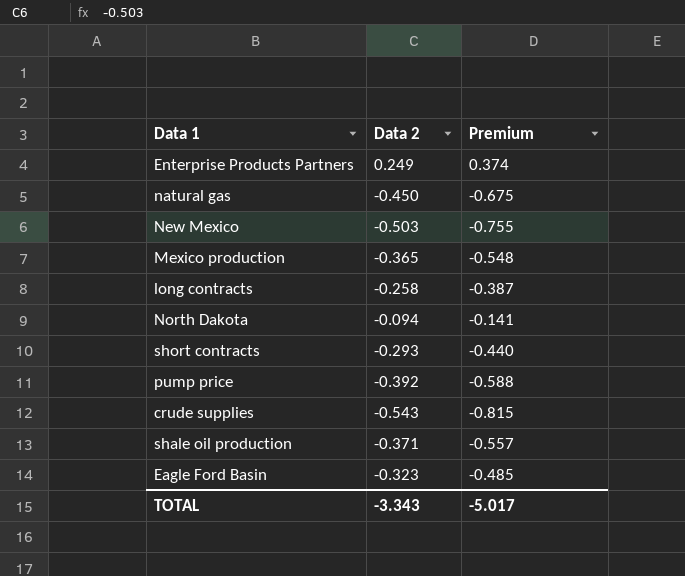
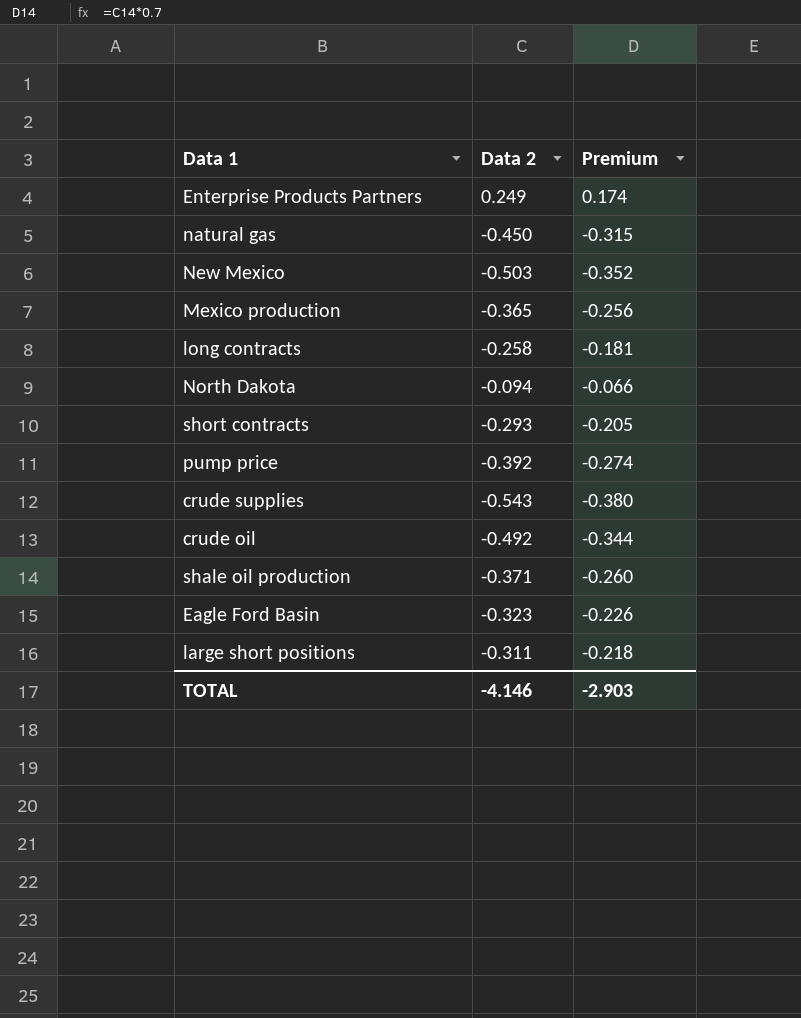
column Premium | formula: [Data 2] * 1.5 -> [Data 2] * 0.7
row crude oil: none -> -0.492 | -0.344
row large short positions: none -> -0.311 | -0.218
TOTAL | Data 2: -3.343 -> -4.146
TOTAL | Premium: -5.017 -> -2.903

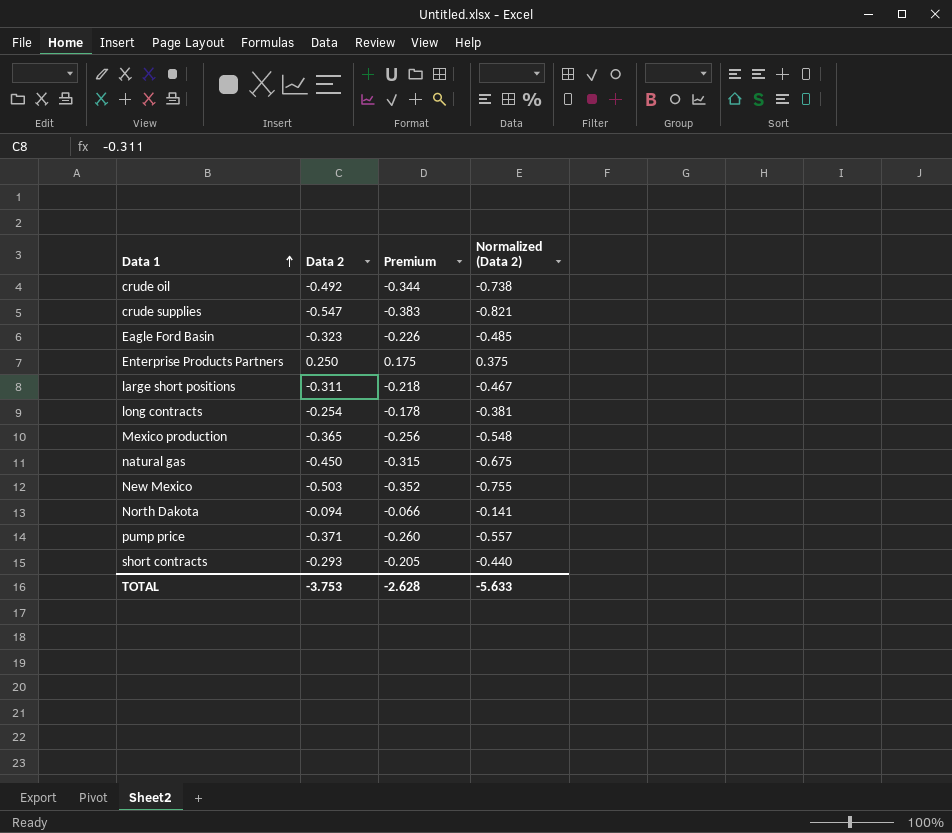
row order: none -> Data 1 ascending
column Normalized (Data 2) | formula: none -> [Data 2] * 1.5
row shale oil production: -0.371 | -0.260 -> none
crude supplies | Data 2: -0.543 -> -0.547
crude supplies | Premium: -0.380 -> -0.383
Enterprise Products Partners | Data 2: 0.249 -> 0.250
Enterprise Products Partners | Premium: 0.174 -> 0.175
long contracts | Data 2: -0.258 -> -0.254
long contracts | Premium: -0.181 -> -0.178
pump price | Data 2: -0.392 -> -0.371
pump price | Premium: -0.274 -> -0.260
TOTAL | Data 2: -4.146 -> -3.753
TOTAL | Premium: -2.903 -> -2.628

